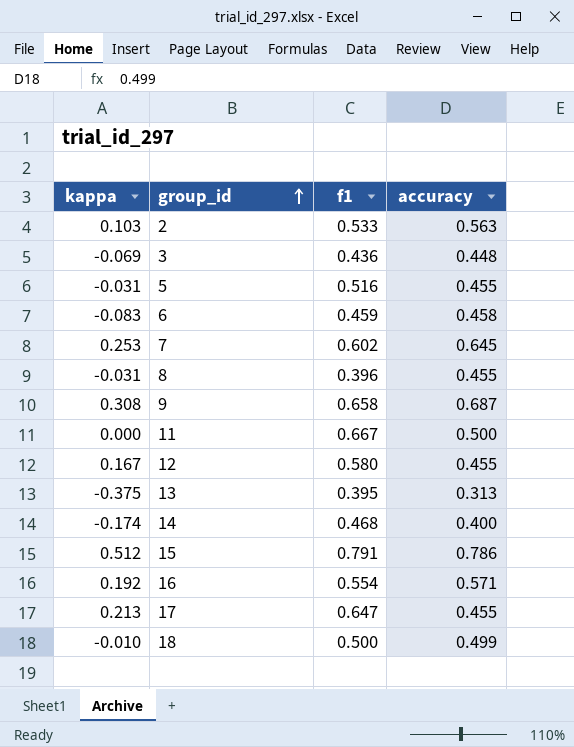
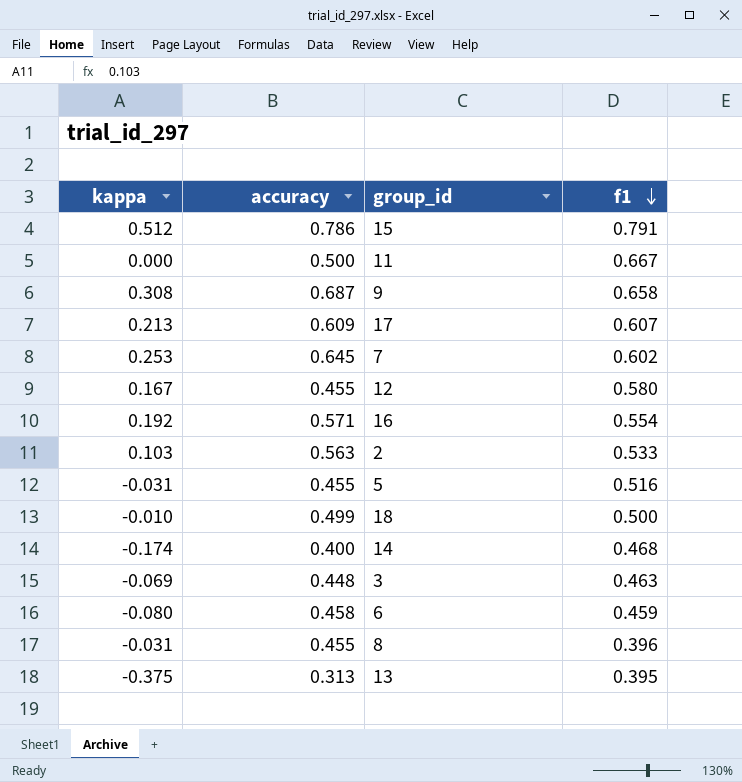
row order: group_id ascending -> f1 descending
column accuracy | position: 4 -> 2
17 | accuracy: 0.455 -> 0.609
17 | f1: 0.647 -> 0.607
3 | f1: 0.436 -> 0.463
6 | kappa: -0.083 -> -0.080

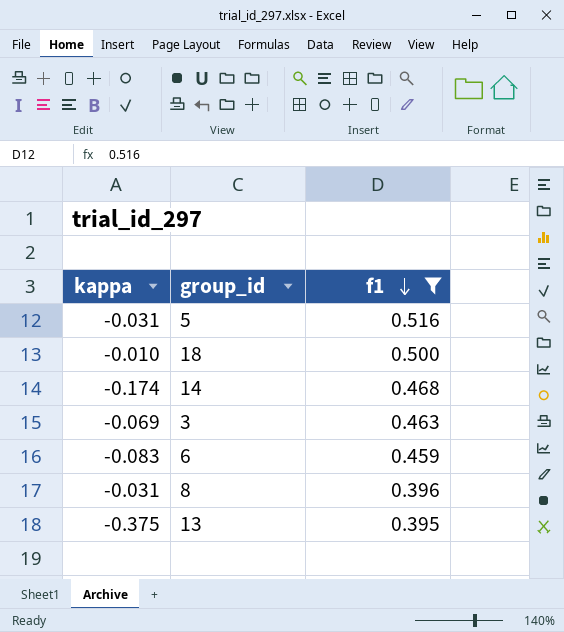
filter: none -> f1 <= 0.516
column accuracy | position: 2 -> none
6 | kappa: -0.080 -> -0.083

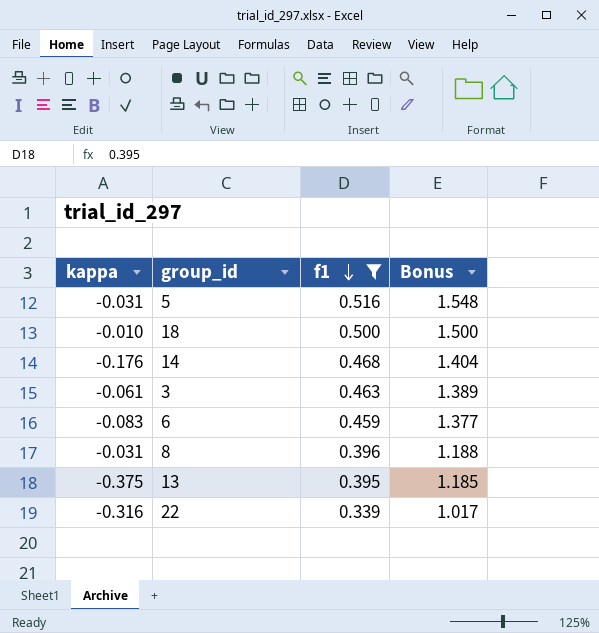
column Bonus | formula: none -> [f1] * 3
14 | kappa: -0.174 -> -0.176
3 | kappa: -0.069 -> -0.061
row 22: none -> -0.316 | 0.339 | 1.017

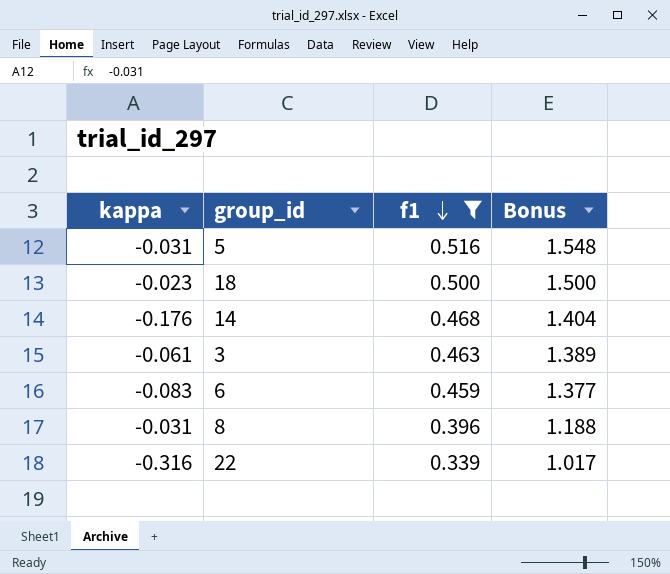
row 13: -0.375 | 0.395 | 1.185 -> none
18 | kappa: -0.010 -> -0.023

